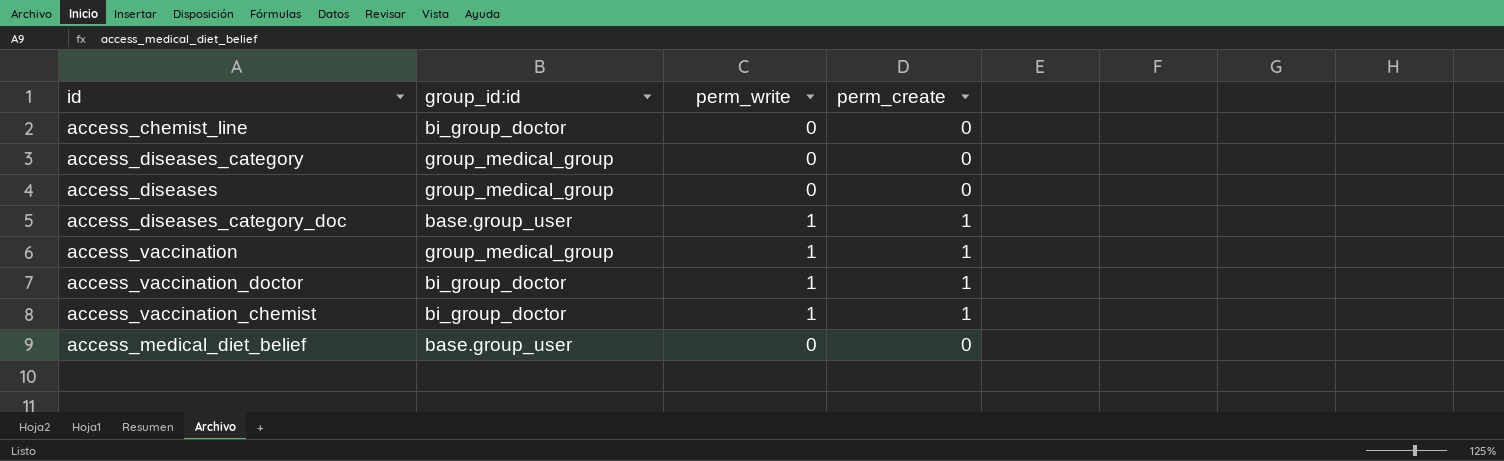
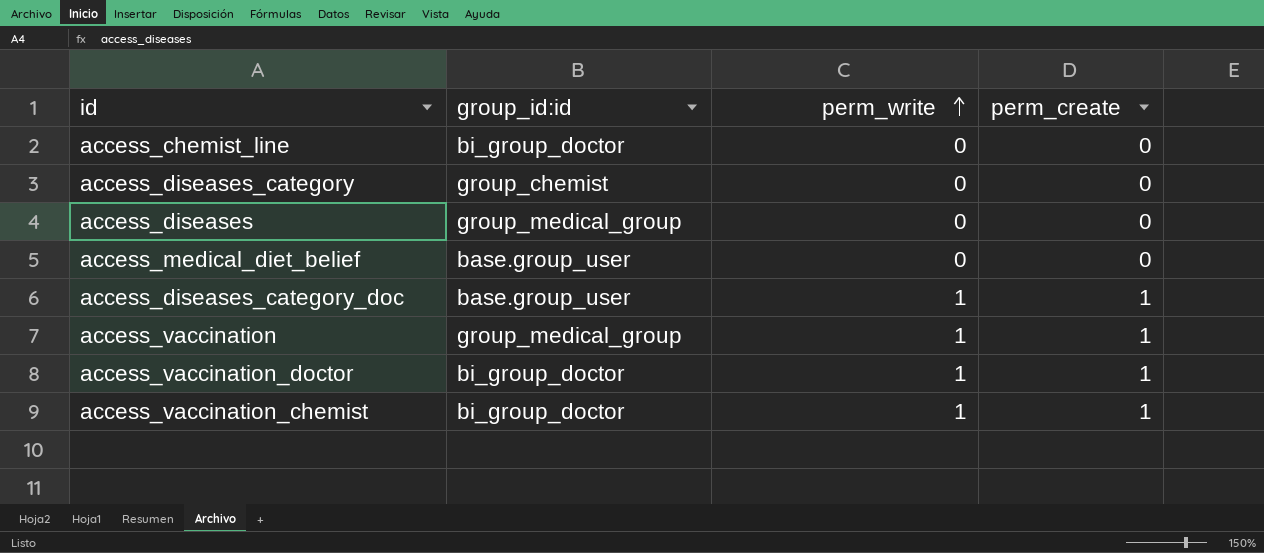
row order: none -> perm_write ascending
access_diseases_category | group_id:id: group_medical_group -> group_chemist

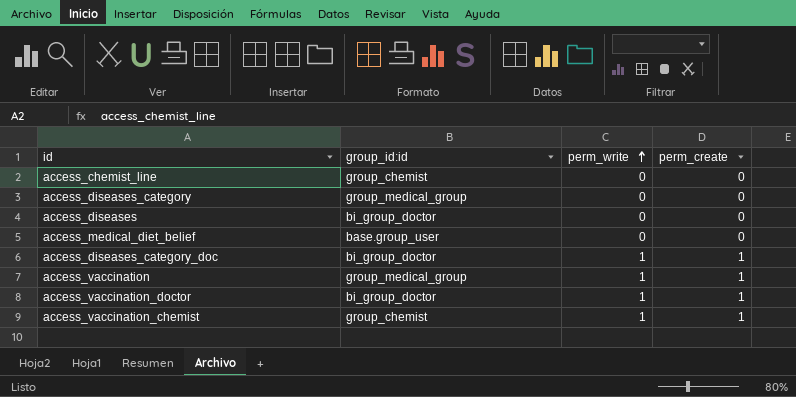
access_chemist_line | group_id:id: bi_group_doctor -> group_chemist
access_diseases_category | group_id:id: group_chemist -> group_medical_group
access_diseases | group_id:id: group_medical_group -> bi_group_doctor
access_diseases_category_doc | group_id:id: base.group_user -> bi_group_doctor
access_vaccination_chemist | group_id:id: bi_group_doctor -> group_chemist

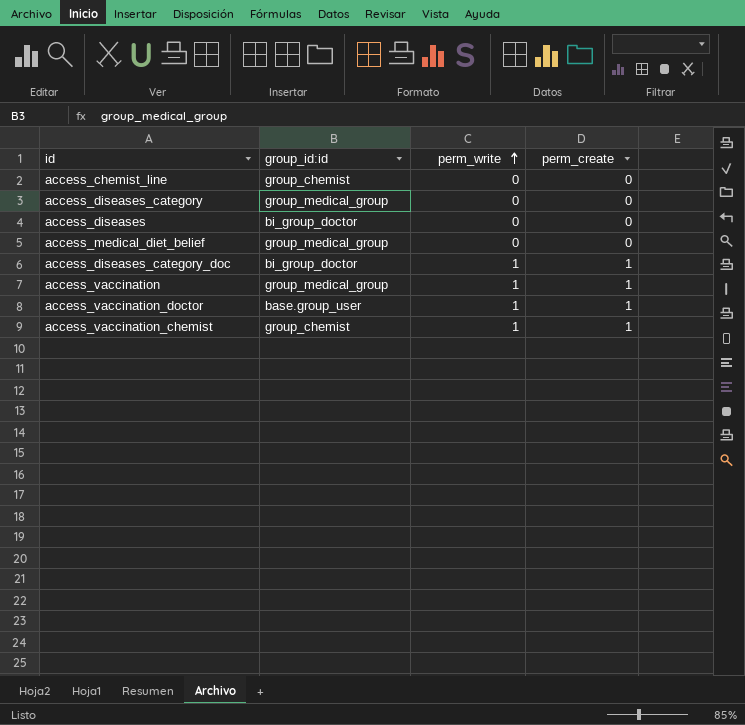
access_medical_diet_belief | group_id:id: base.group_user -> group_medical_group
access_vaccination_doctor | group_id:id: bi_group_doctor -> base.group_user

